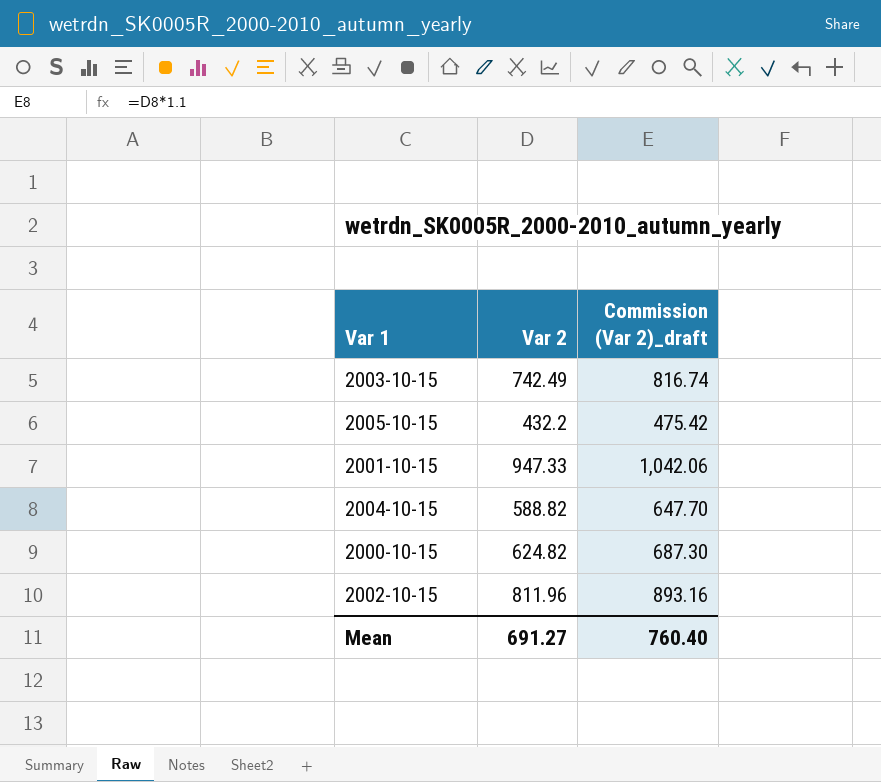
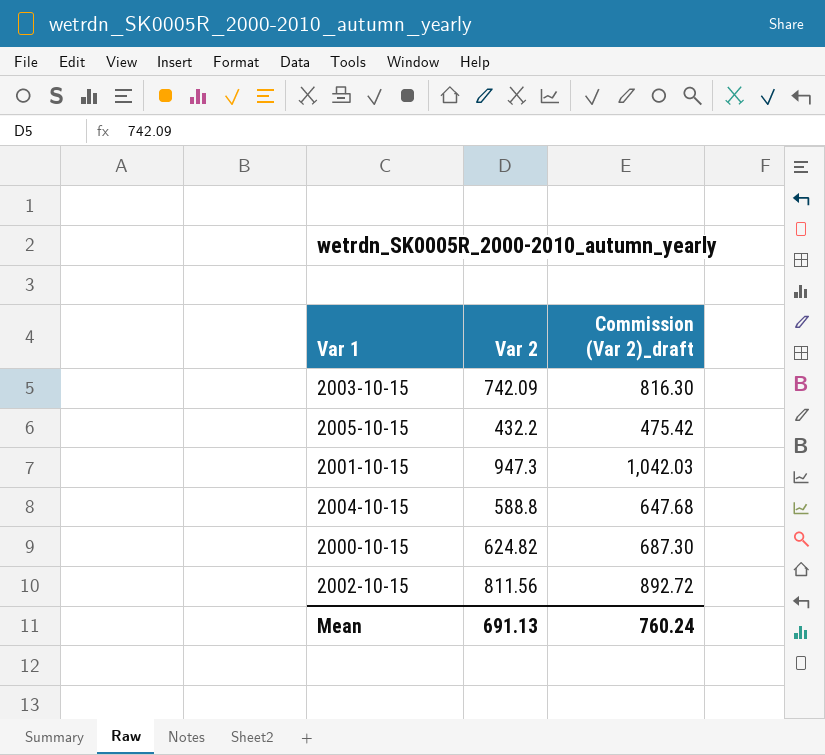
2003-10-15 | Var 2: 742.49 -> 742.09
2003-10-15 | Commission (Var 2)_draft: 816.74 -> 816.30
2001-10-15 | Var 2: 947.33 -> 947.3
2001-10-15 | Commission (Var 2)_draft: 1,042.06 -> 1,042.03
2004-10-15 | Var 2: 588.82 -> 588.8
2004-10-15 | Commission (Var 2)_draft: 647.70 -> 647.68
2002-10-15 | Var 2: 811.96 -> 811.56
2002-10-15 | Commission (Var 2)_draft: 893.16 -> 892.72
Mean | Var 2: 691.27 -> 691.13
Mean | Commission (Var 2)_draft: 760.40 -> 760.24

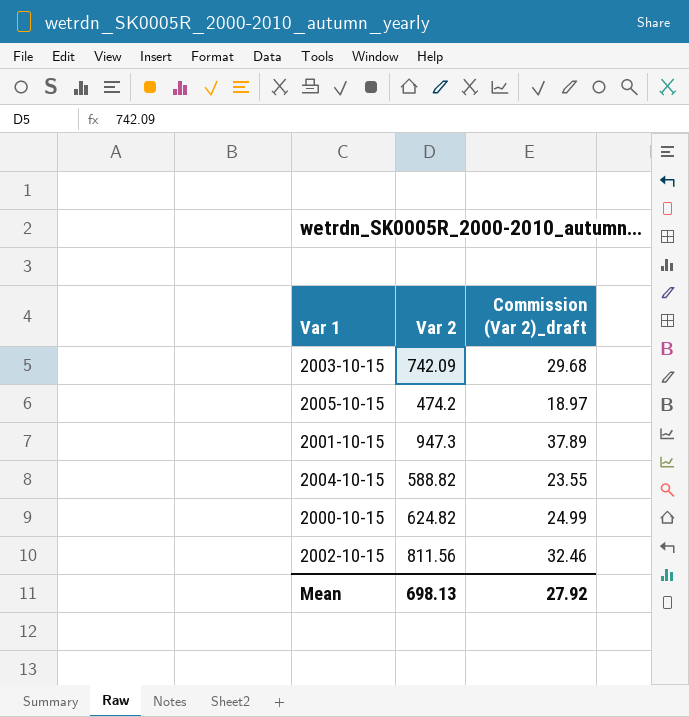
column Commission (Var 2)_draft | formula: [Var 2] * 1.1 -> [Var 2] * 0.04
2005-10-15 | Var 2: 432.2 -> 474.2
2004-10-15 | Var 2: 588.8 -> 588.82
Mean | Var 2: 691.13 -> 698.13
Mean | Commission (Var 2)_draft: 760.24 -> 27.92

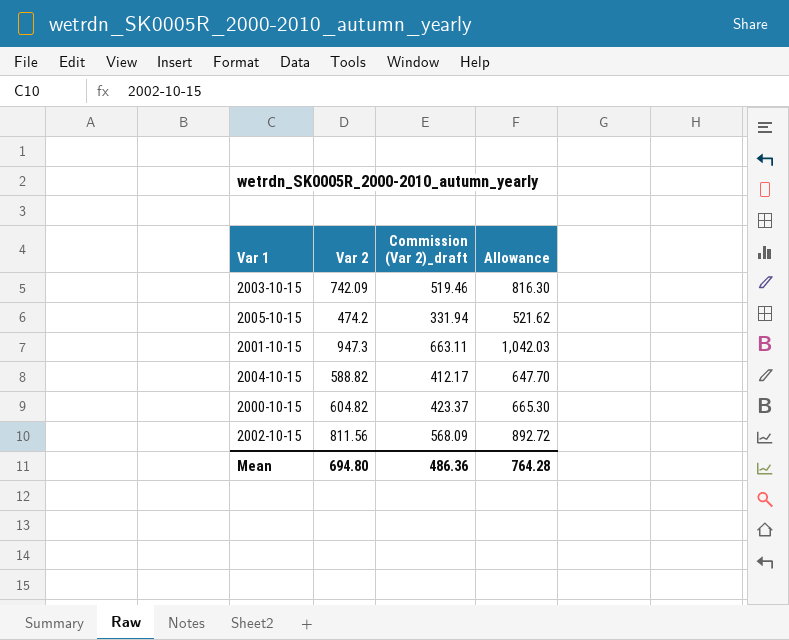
column Commission (Var 2)_draft | formula: [Var 2] * 0.04 -> [Var 2] * 0.7
column Allowance | formula: none -> [Var 2] * 1.1
2000-10-15 | Var 2: 624.82 -> 604.82
Mean | Var 2: 698.13 -> 694.80
Mean | Commission (Var 2)_draft: 27.92 -> 486.36

